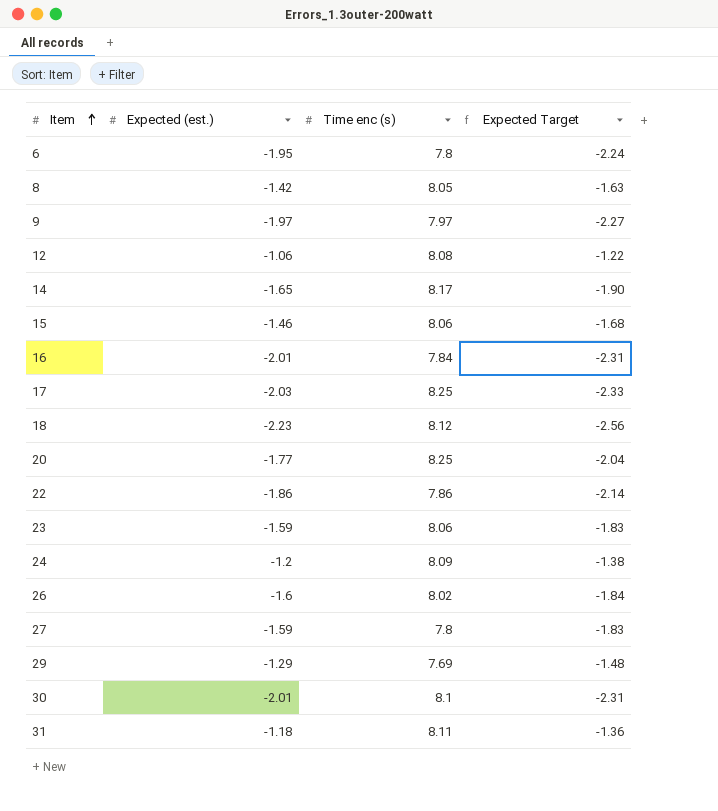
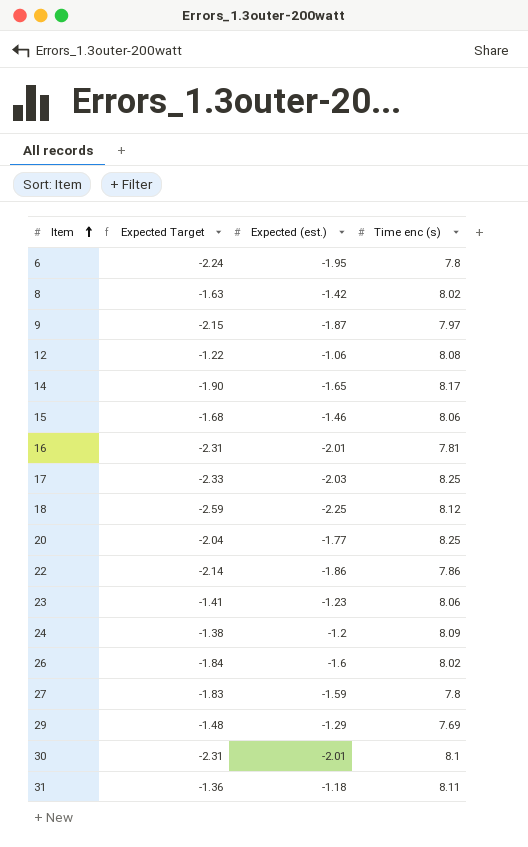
column Expected Target | position: 4 -> 2
8 | Time enc (s): 8.05 -> 8.02
9 | Expected Target: -2.27 -> -2.15
9 | Expected (est.): -1.97 -> -1.87
16 | Time enc (s): 7.84 -> 7.81
18 | Expected Target: -2.56 -> -2.59
18 | Expected (est.): -2.23 -> -2.25
23 | Expected Target: -1.83 -> -1.41
23 | Expected (est.): -1.59 -> -1.23

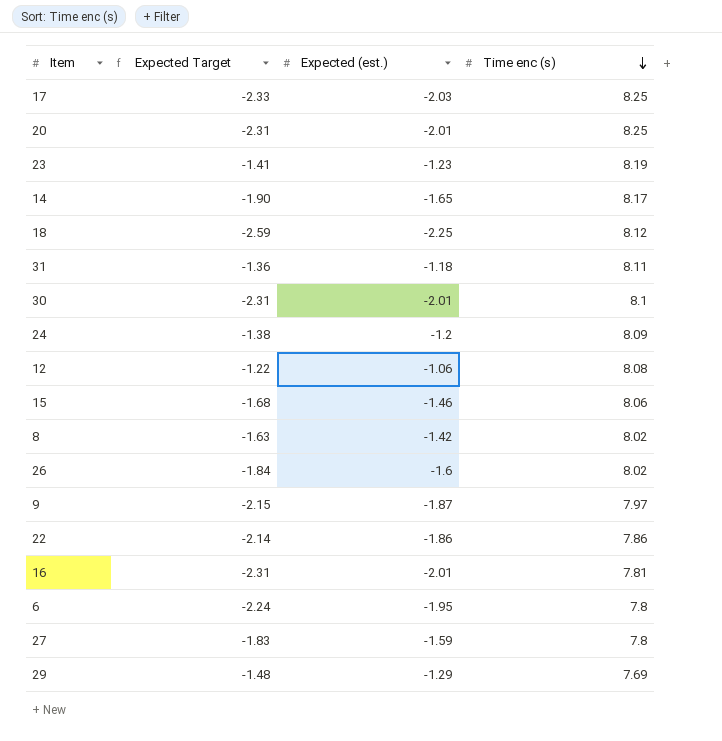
row order: Item ascending -> Time enc (s) descending
20 | Expected Target: -2.04 -> -2.31
20 | Expected (est.): -1.77 -> -2.01
23 | Time enc (s): 8.06 -> 8.19

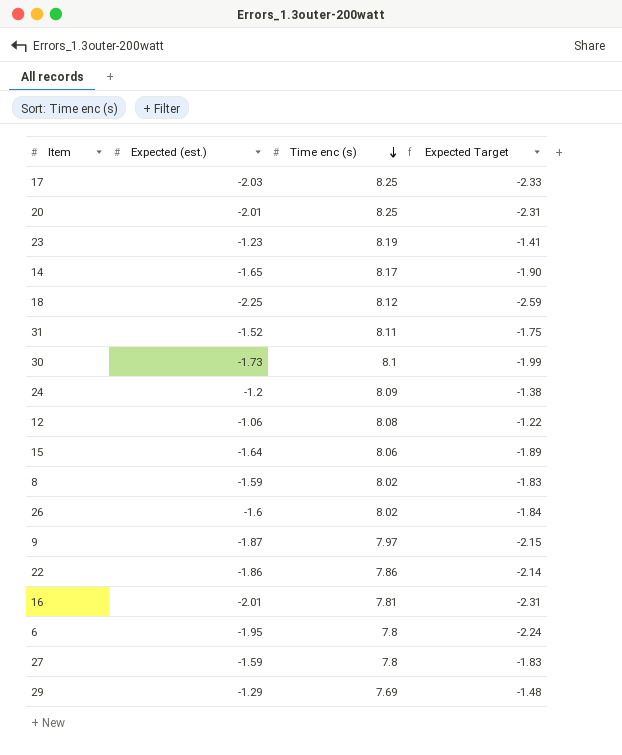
column Expected Target | position: 2 -> 4
31 | Expected (est.): -1.18 -> -1.52
31 | Expected Target: -1.36 -> -1.75
30 | Expected (est.): -2.01 -> -1.73
30 | Expected Target: -2.31 -> -1.99
15 | Expected (est.): -1.46 -> -1.64
15 | Expected Target: -1.68 -> -1.89
8 | Expected (est.): -1.42 -> -1.59
8 | Expected Target: -1.63 -> -1.83

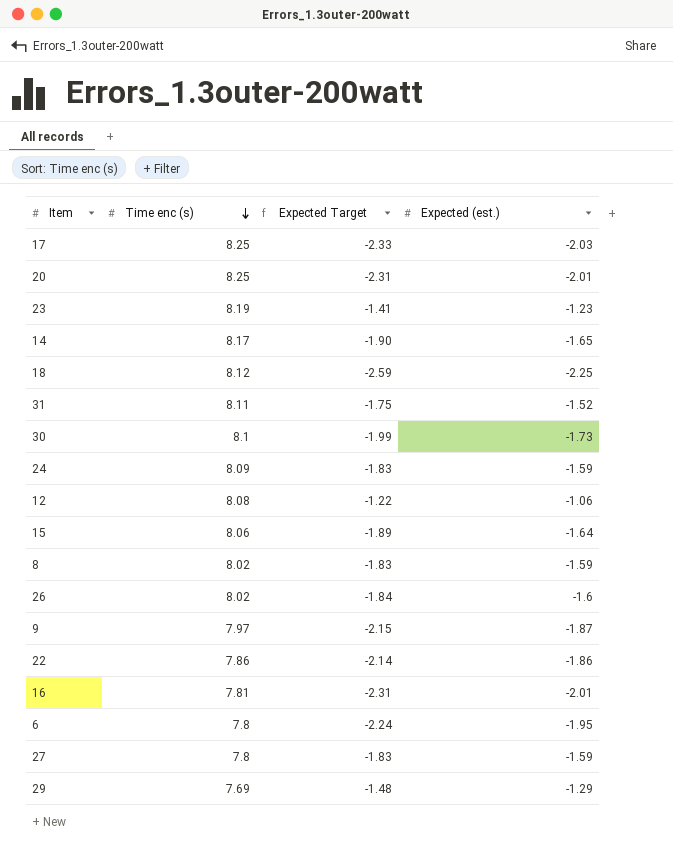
column Expected (est.) | position: 2 -> 4
24 | Expected Target: -1.38 -> -1.83
24 | Expected (est.): -1.2 -> -1.59

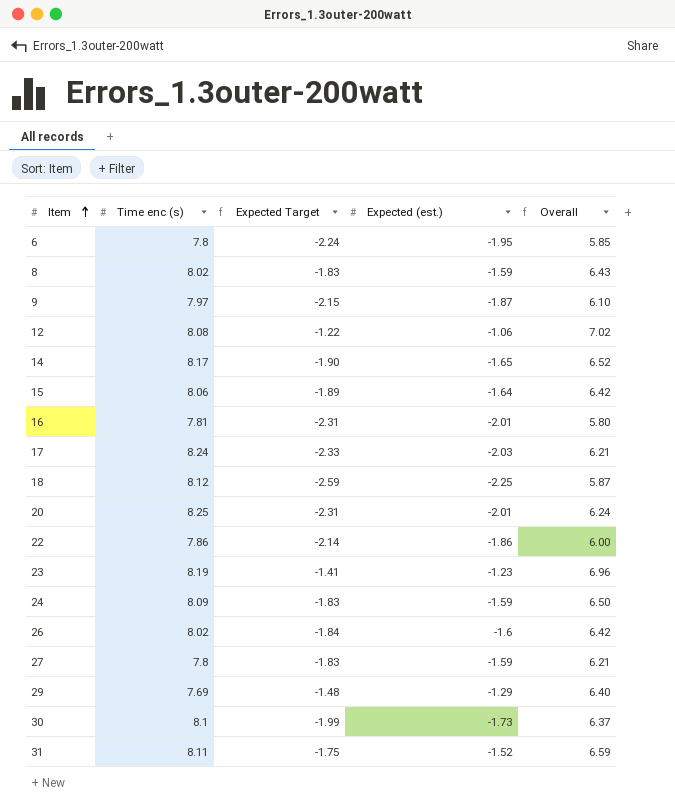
row order: Time enc (s) descending -> Item ascending
column Overall | formula: none -> [Time enc (s)] + [Expected (est.)]
17 | Time enc (s): 8.25 -> 8.24

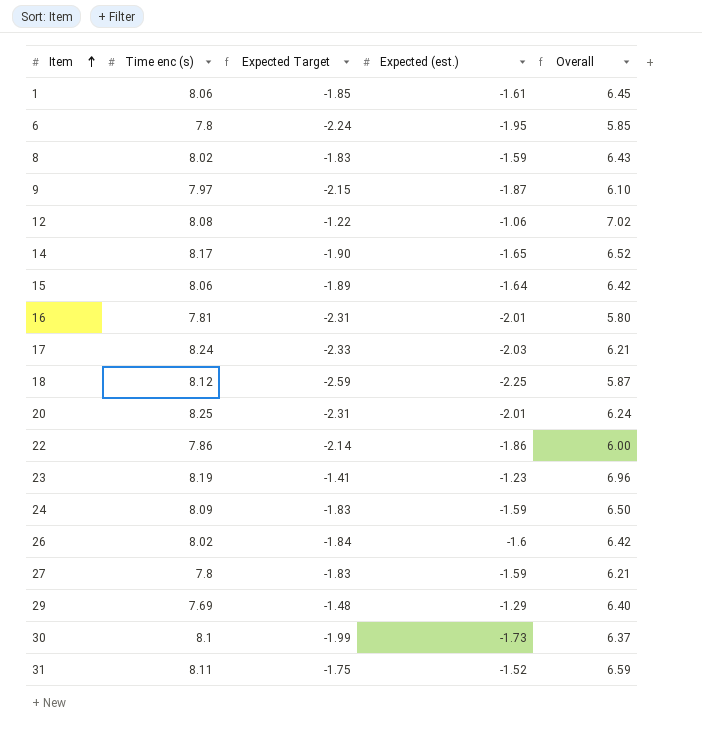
row 1: none -> 8.06 | -1.85 | -1.61 | 6.45

